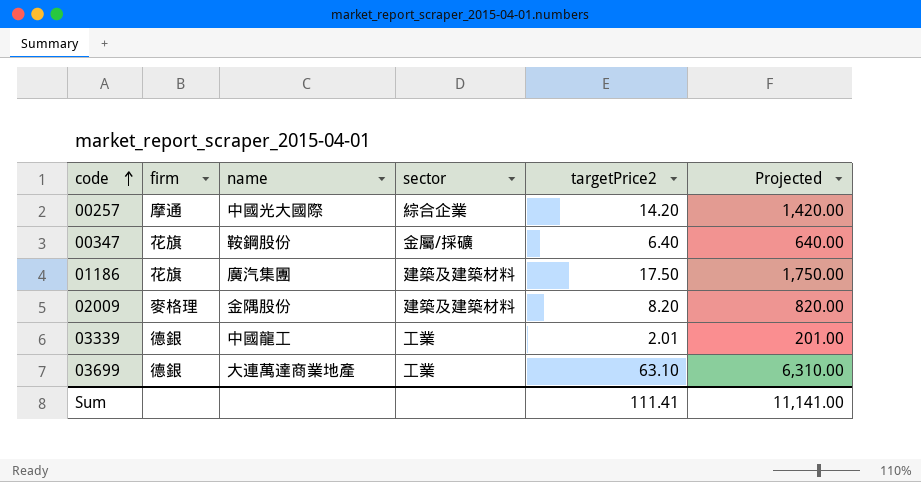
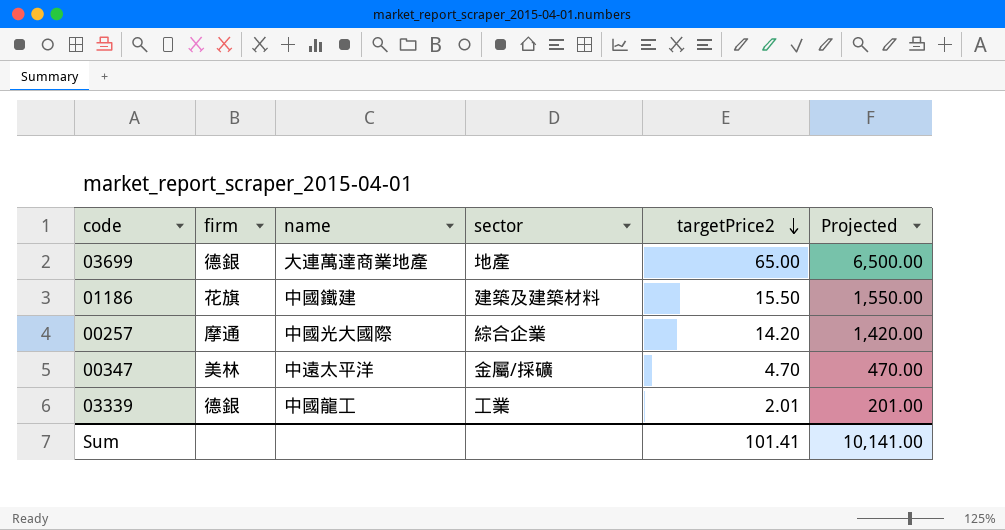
row order: code ascending -> targetPrice2 descending
row 02009: 麥格理 | 金隅股份 | 建築及建築材料 | 8.20 | 820.00 -> none
03699 | sector: 工業 -> 地產
03699 | targetPrice2: 63.10 -> 65.00
03699 | Projected: 6,310.00 -> 6,500.00
01186 | name: 廣汽集團 -> 中國鐵建
01186 | targetPrice2: 17.50 -> 15.50
01186 | Projected: 1,750.00 -> 1,550.00
00347 | firm: 花旗 -> 美林
00347 | name: 鞍鋼股份 -> 中遠太平洋
00347 | targetPrice2: 6.40 -> 4.70
00347 | Projected: 640.00 -> 470.00
Sum | targetPrice2: 111.41 -> 101.41
Sum | Projected: 11,141.00 -> 10,141.00

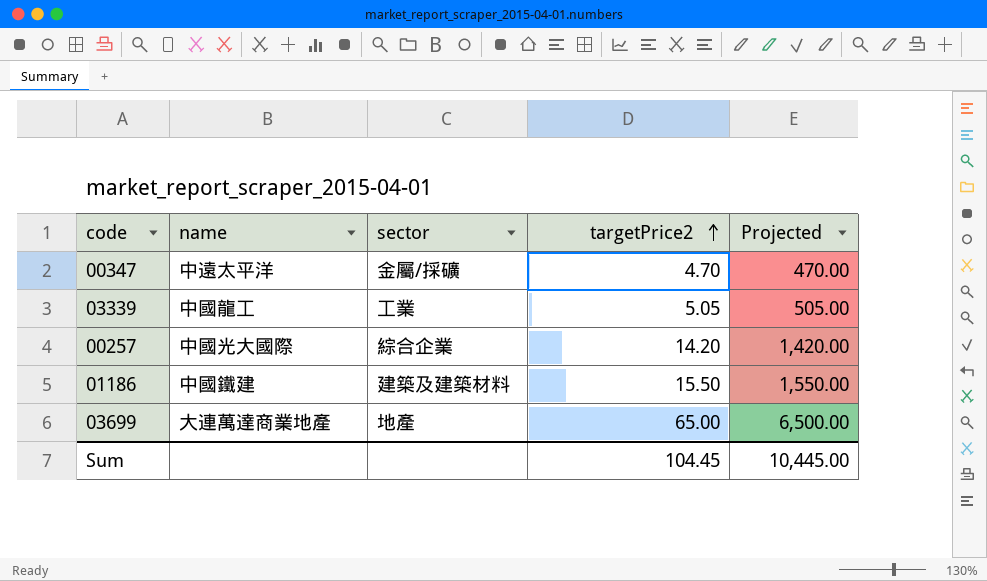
row order: targetPrice2 descending -> targetPrice2 ascending
column firm | position: 2 -> none
03339 | targetPrice2: 2.01 -> 5.05
03339 | Projected: 201.00 -> 505.00
Sum | targetPrice2: 101.41 -> 104.45
Sum | Projected: 10,141.00 -> 10,445.00

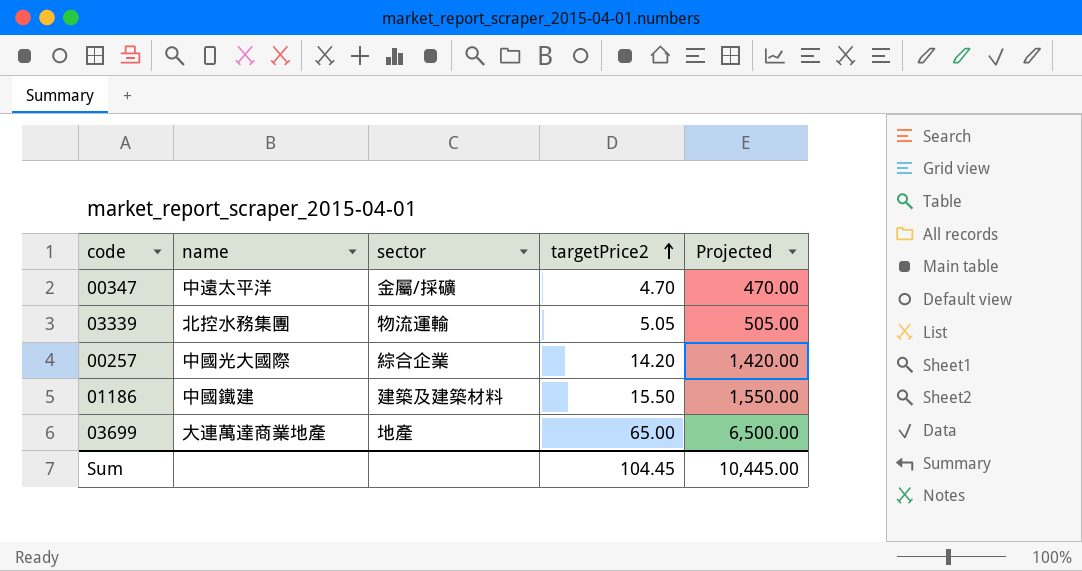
03339 | name: 中國龍工 -> 北控水務集團
03339 | sector: 工業 -> 物流運輸

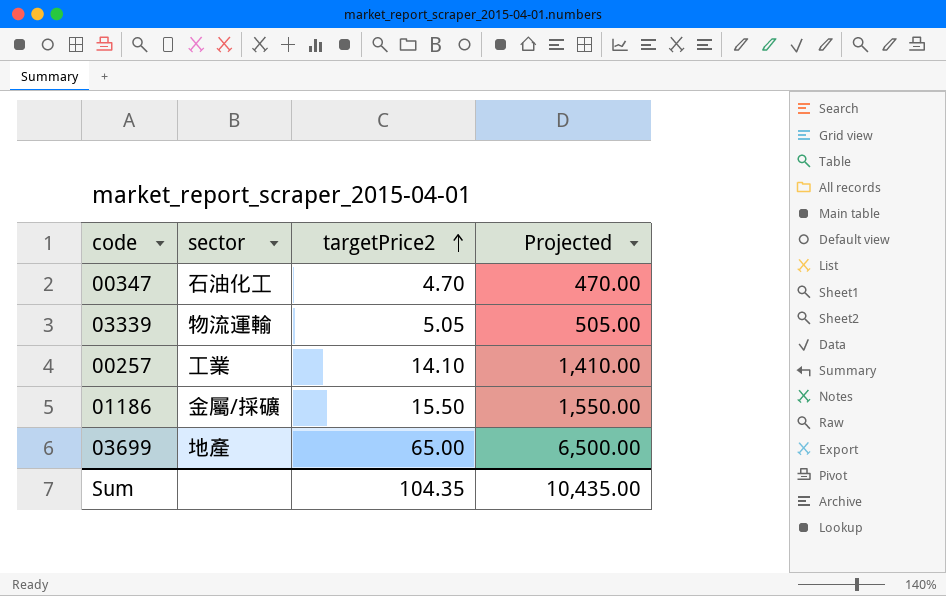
column name | position: 2 -> none
00347 | sector: 金屬/採礦 -> 石油化工
00257 | sector: 綜合企業 -> 工業
00257 | targetPrice2: 14.20 -> 14.10
00257 | Projected: 1,420.00 -> 1,410.00
01186 | sector: 建築及建築材料 -> 金屬/採礦
Sum | targetPrice2: 104.45 -> 104.35
Sum | Projected: 10,445.00 -> 10,435.00

